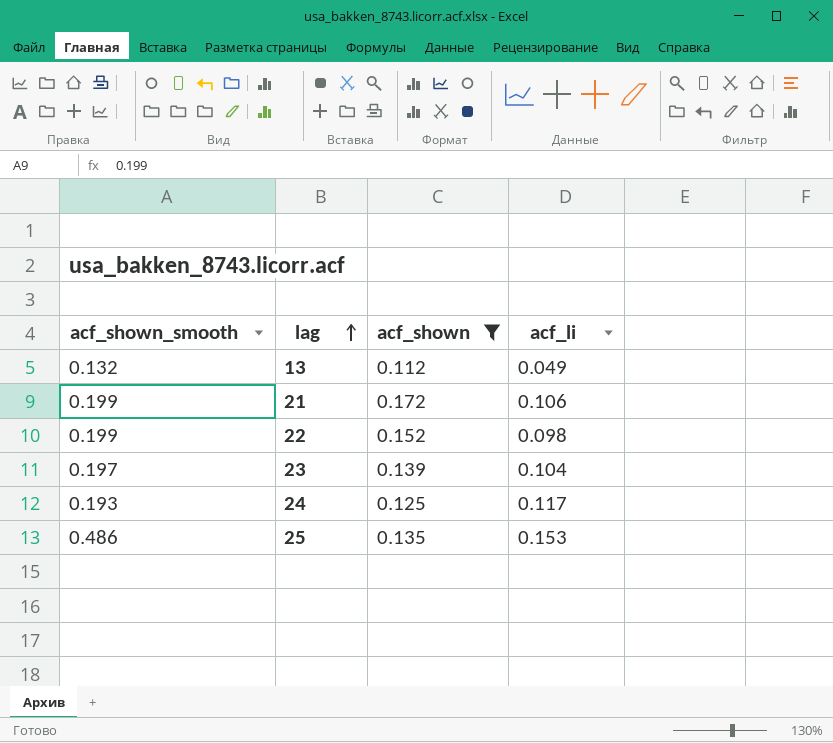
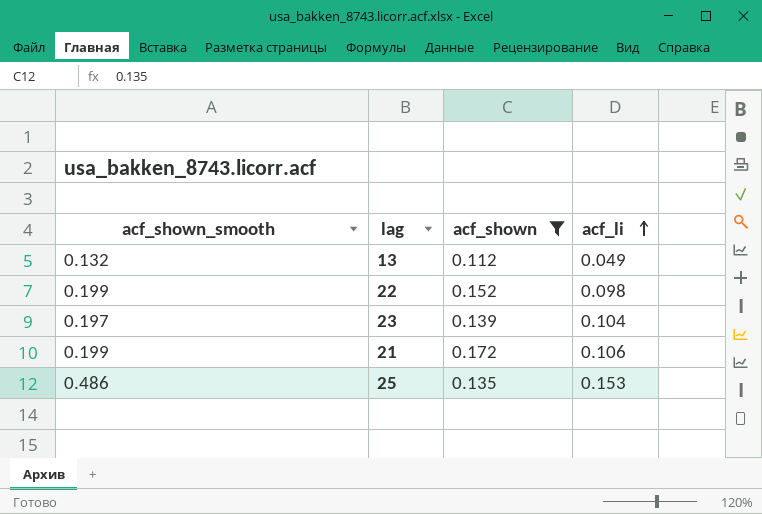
row order: lag ascending -> acf_li ascending
row 24: 0.193 | 0.125 | 0.117 -> none

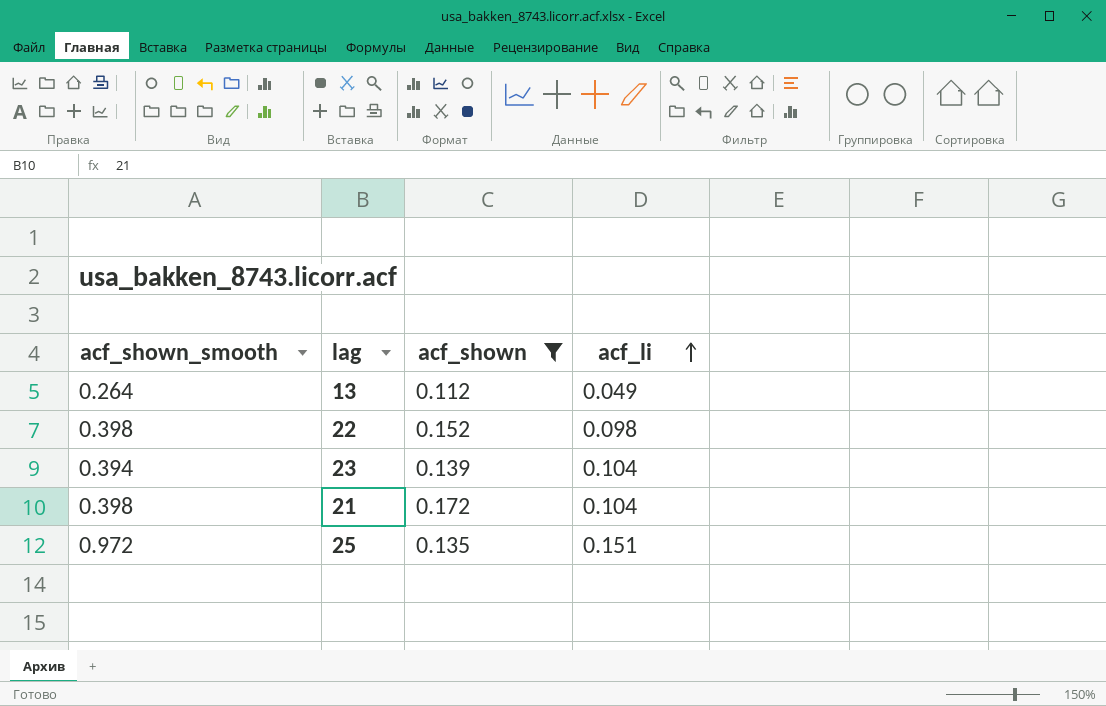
13 | acf_shown_smooth: 0.132 -> 0.264
22 | acf_shown_smooth: 0.199 -> 0.398
23 | acf_shown_smooth: 0.197 -> 0.394
21 | acf_shown_smooth: 0.199 -> 0.398
21 | acf_li: 0.106 -> 0.104
25 | acf_shown_smooth: 0.486 -> 0.972
25 | acf_li: 0.153 -> 0.151

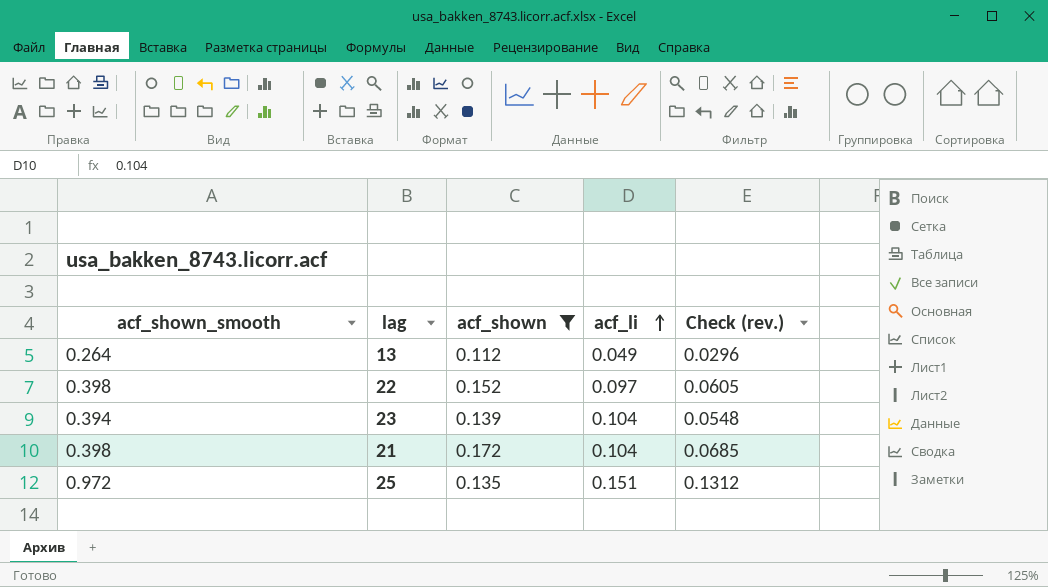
column Check (rev.) | formula: none -> [acf_shown_smooth] * [acf_shown]
22 | acf_li: 0.098 -> 0.097

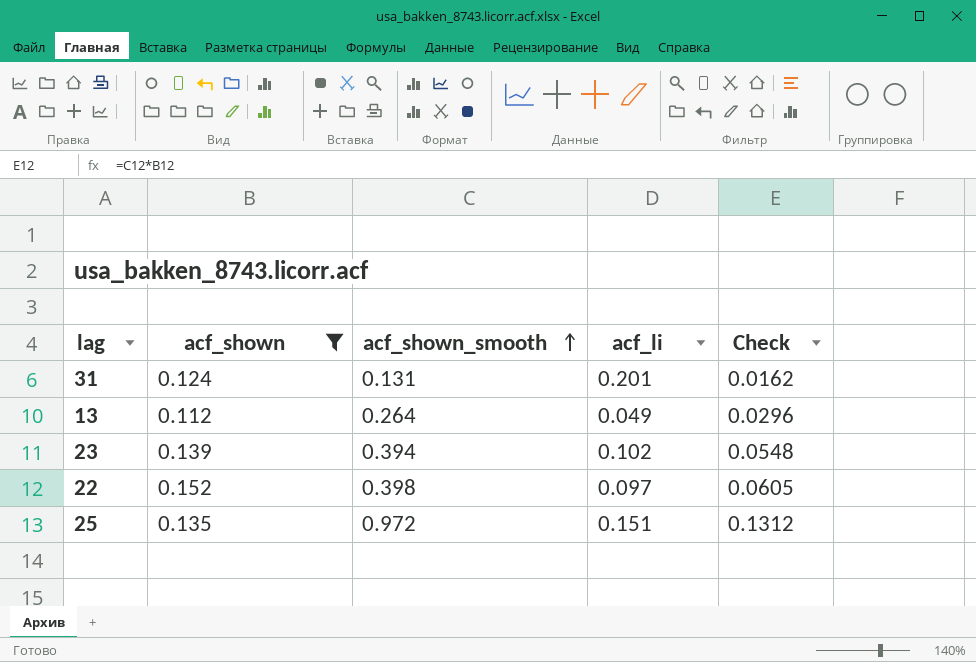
row order: acf_li ascending -> acf_shown_smooth ascending
column acf_shown_smooth | position: 1 -> 3
column name: Check (rev.) -> Check
row 21: 0.398 | 0.172 | 0.104 | 0.0685 -> none
row 31: none -> 0.124 | 0.131 | 0.201 | 0.0162
23 | acf_li: 0.104 -> 0.102

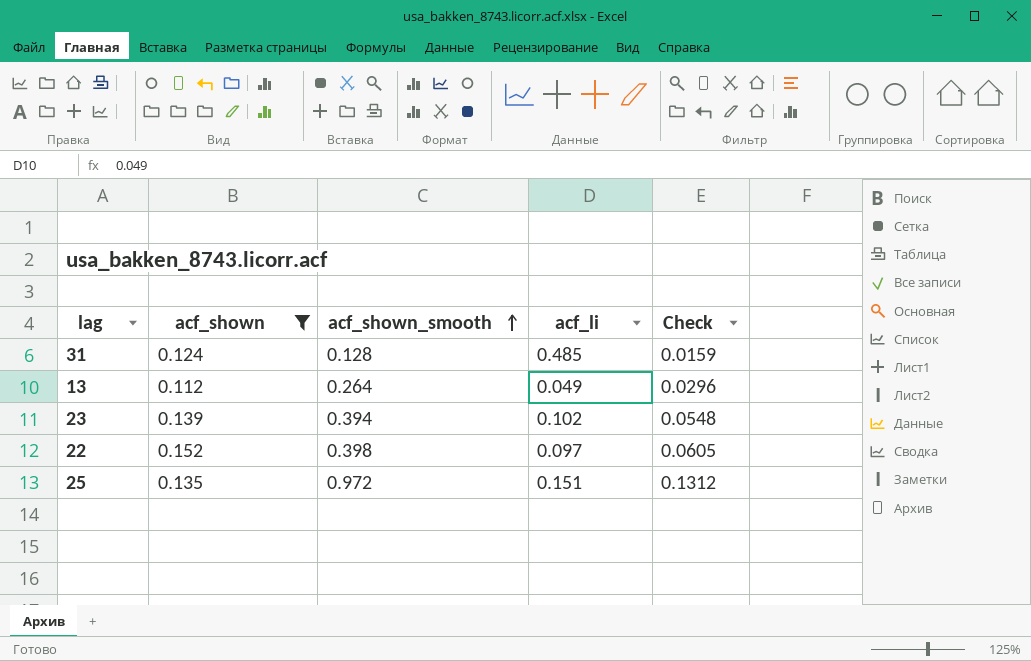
31 | acf_shown_smooth: 0.131 -> 0.128
31 | acf_li: 0.201 -> 0.485
31 | Check: 0.0162 -> 0.0159

